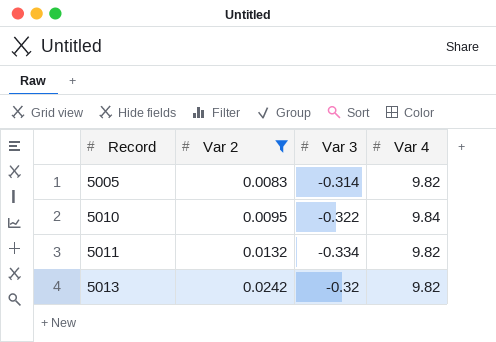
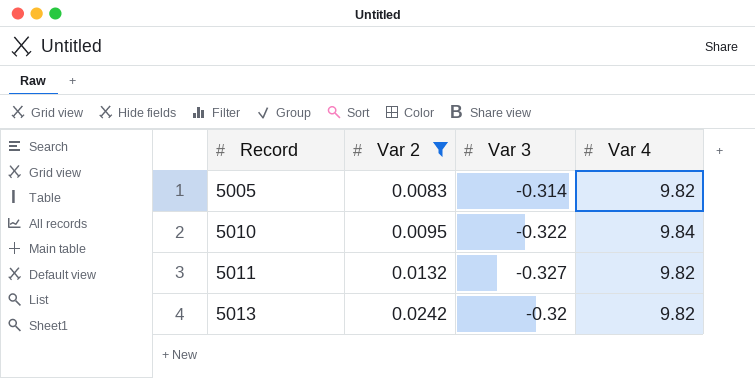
5011 | Var 3: -0.334 -> -0.327

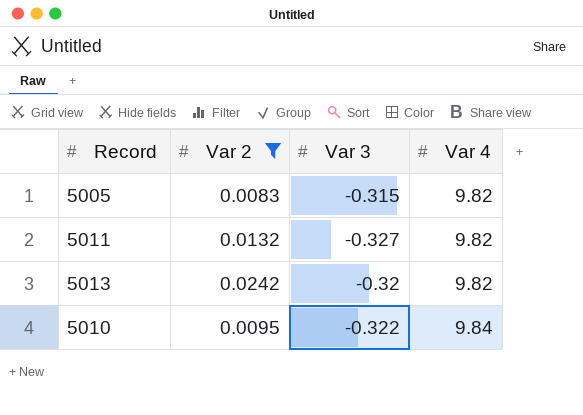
row order: Record ascending -> Var 4 ascending
5005 | Var 3: -0.314 -> -0.315

